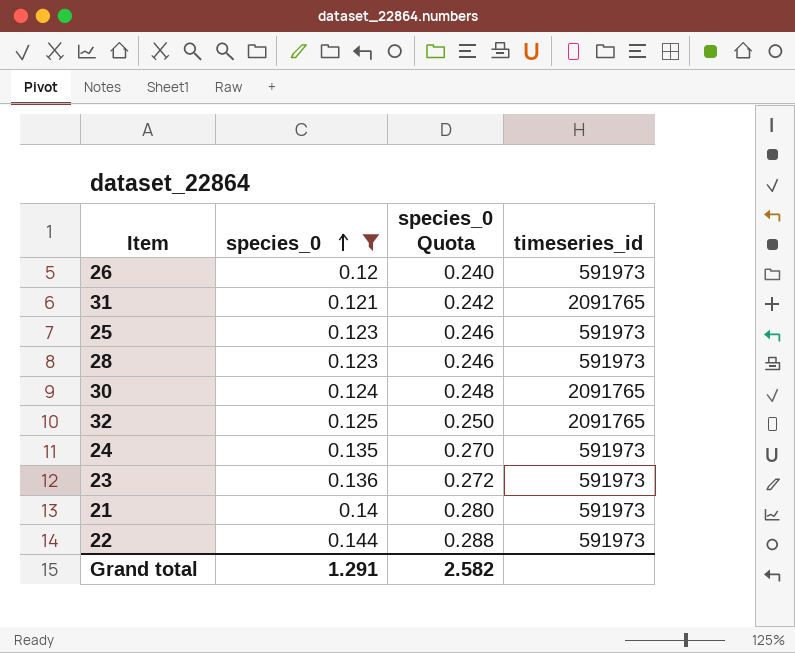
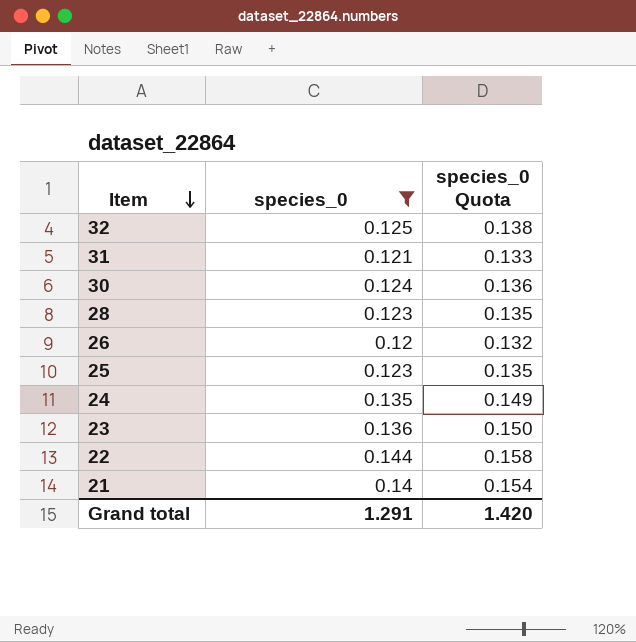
row order: species_0 ascending -> Item descending
column timeseries_id | position: 4 -> none
column species_0 Quota | formula: [species_0] * 2 -> [species_0] * 1.1
Grand total | species_0 Quota: 2.582 -> 1.420

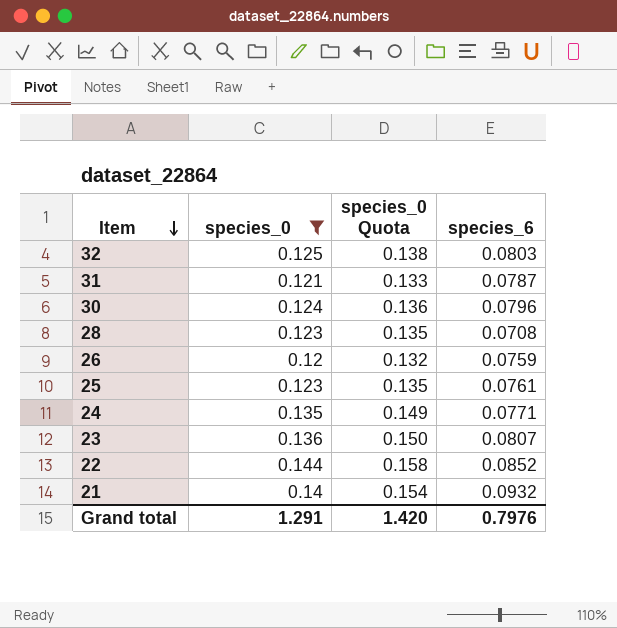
column species_6 | position: none -> 4

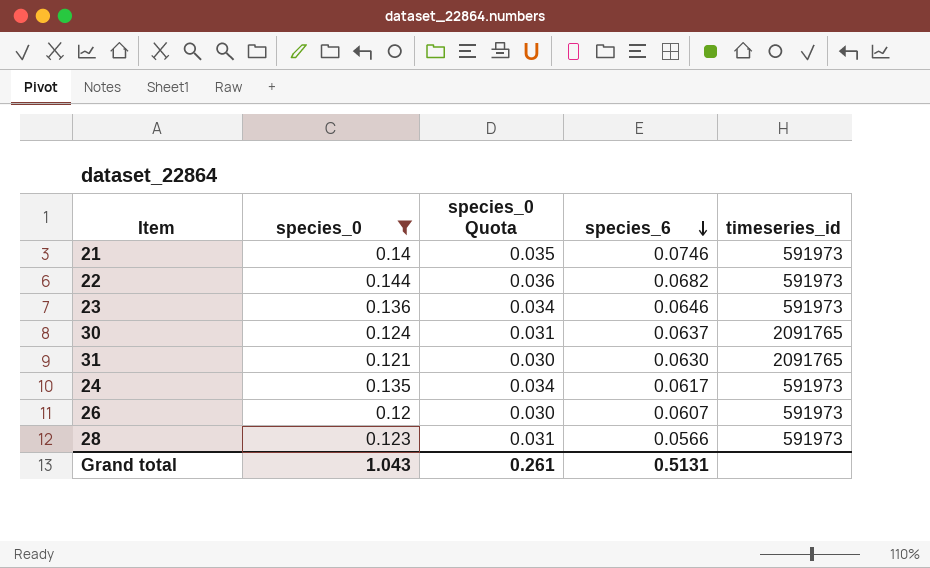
row order: Item descending -> species_6 descending
column species_0 Quota | formula: [species_0] * 1.1 -> [species_0] * 0.25
column timeseries_id | position: none -> 5
row 32: 0.125 | 0.138 | 0.0803 -> none
row 25: 0.123 | 0.135 | 0.0761 -> none
21 | species_6: 0.0932 -> 0.0746
22 | species_6: 0.0852 -> 0.0682
23 | species_6: 0.0807 -> 0.0646
30 | species_6: 0.0796 -> 0.0637
31 | species_6: 0.0787 -> 0.0630
24 | species_6: 0.0771 -> 0.0617
26 | species_6: 0.0759 -> 0.0607
28 | species_6: 0.0708 -> 0.0566
Grand total | species_0: 1.291 -> 1.043
Grand total | species_0 Quota: 1.420 -> 0.261
Grand total | species_6: 0.7976 -> 0.5131

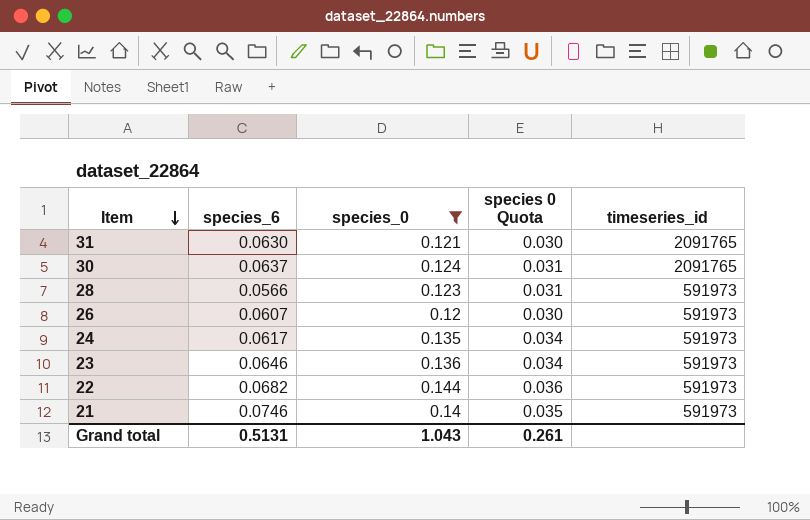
row order: species_6 descending -> Item descending
column species_6 | position: 4 -> 2
column name: species_0 Quota -> species 0 Quota

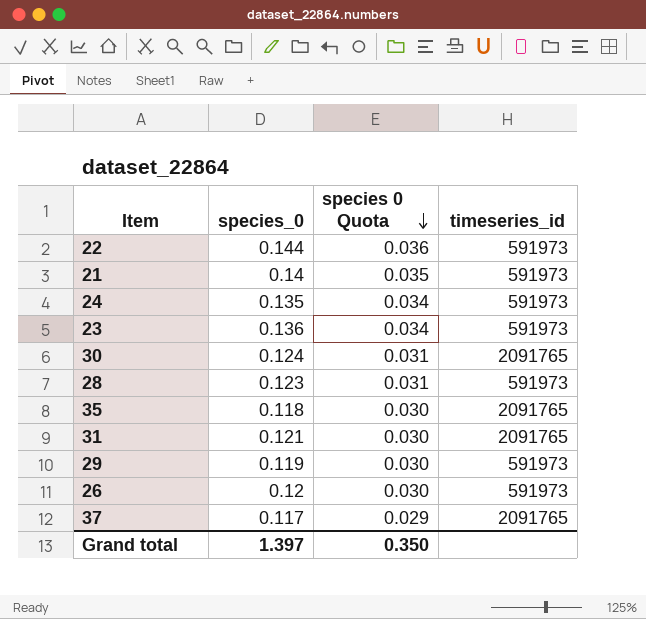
filter: species_0 >= 0.12 -> none
row order: Item descending -> species 0 Quota descending
column species_6 | position: 2 -> none
Grand total | species_0: 1.043 -> 1.397
Grand total | species 0 Quota: 0.261 -> 0.350

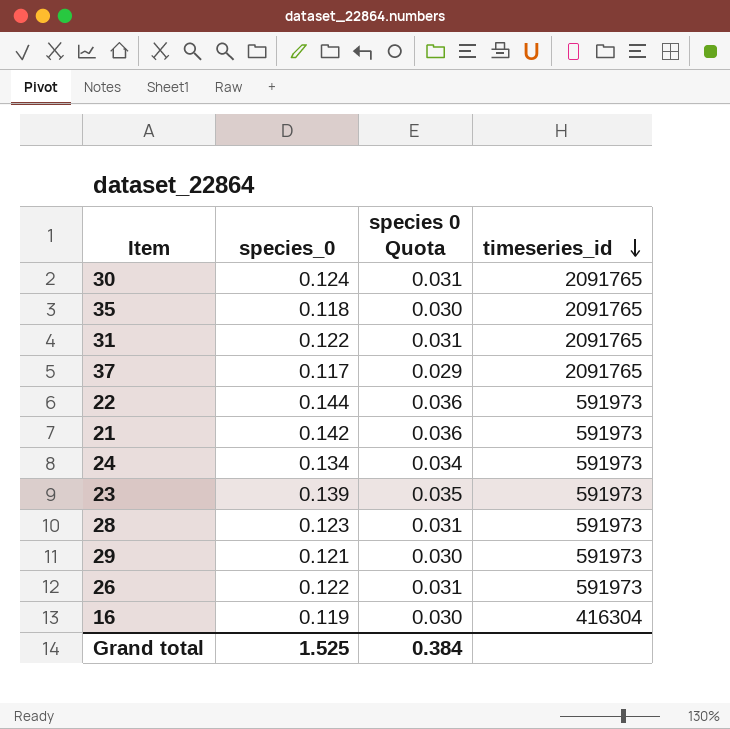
row order: species 0 Quota descending -> timeseries_id descending
31 | species_0: 0.121 -> 0.122
31 | species 0 Quota: 0.030 -> 0.031
21 | species_0: 0.14 -> 0.142
21 | species 0 Quota: 0.035 -> 0.036
24 | species_0: 0.135 -> 0.134
23 | species_0: 0.136 -> 0.139
23 | species 0 Quota: 0.034 -> 0.035
29 | species_0: 0.119 -> 0.121
26 | species_0: 0.12 -> 0.122
26 | species 0 Quota: 0.030 -> 0.031
row 16: none -> 0.119 | 0.030 | 416304
Grand total | species_0: 1.397 -> 1.525
Grand total | species 0 Quota: 0.350 -> 0.384

